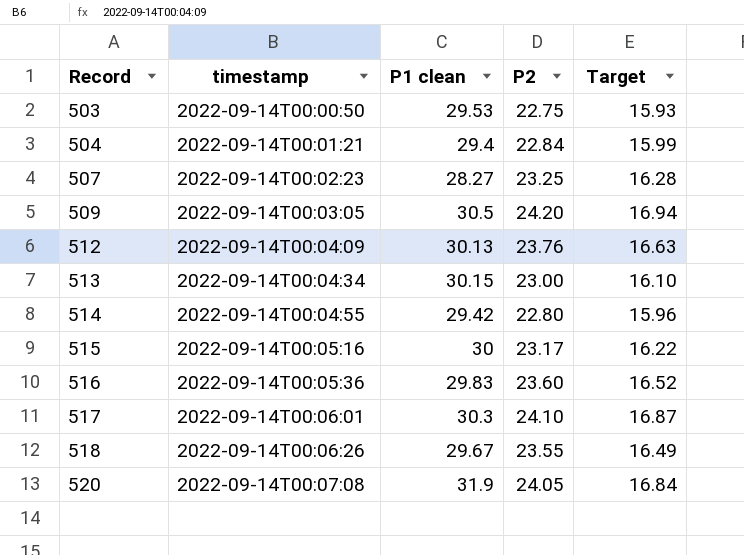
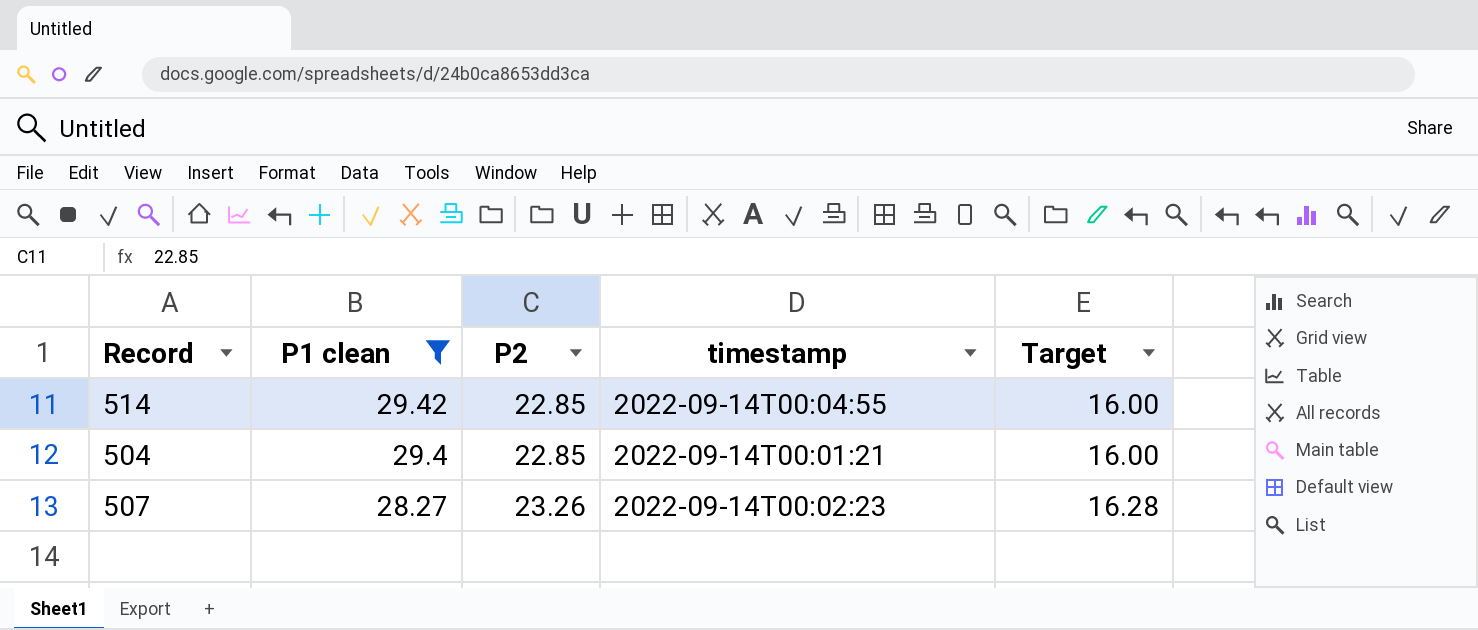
filter: none -> P1 clean <= 29.42
row order: Record ascending -> P1 clean descending
column timestamp | position: 2 -> 4
514 | P2: 22.80 -> 22.85
514 | Target: 15.96 -> 16.00
504 | P2: 22.84 -> 22.85
504 | Target: 15.99 -> 16.00
507 | P2: 23.25 -> 23.26

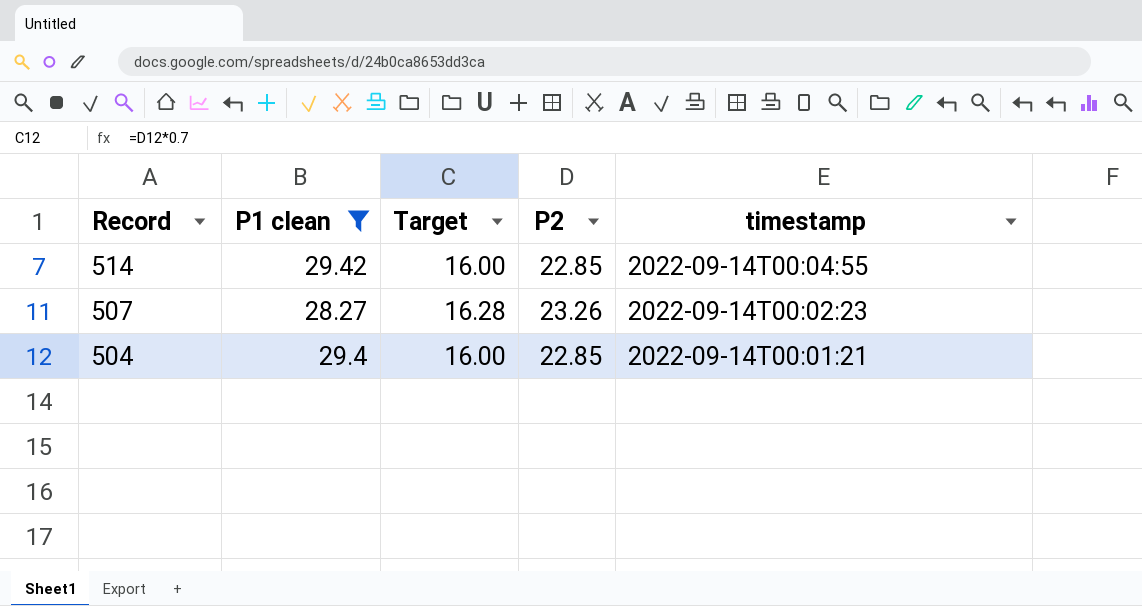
row order: P1 clean descending -> Record descending
column Target | position: 5 -> 3

